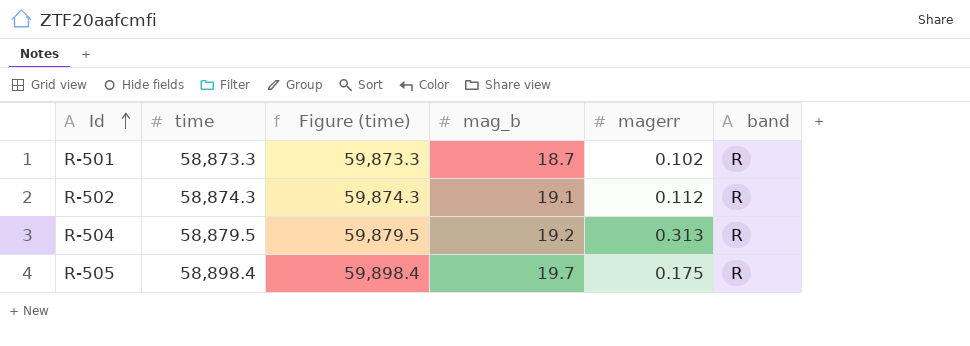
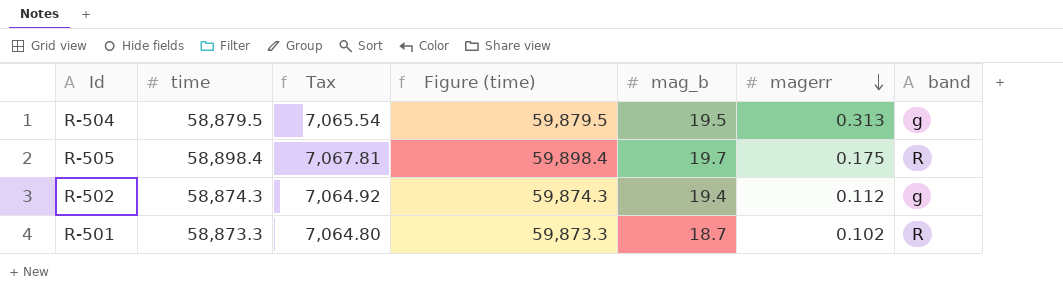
row order: Id ascending -> magerr descending
column Tax | formula: none -> [time] * 0.12
R-504 | mag_b: 19.2 -> 19.5
R-504 | band: R -> g
R-502 | mag_b: 19.1 -> 19.4
R-502 | band: R -> g

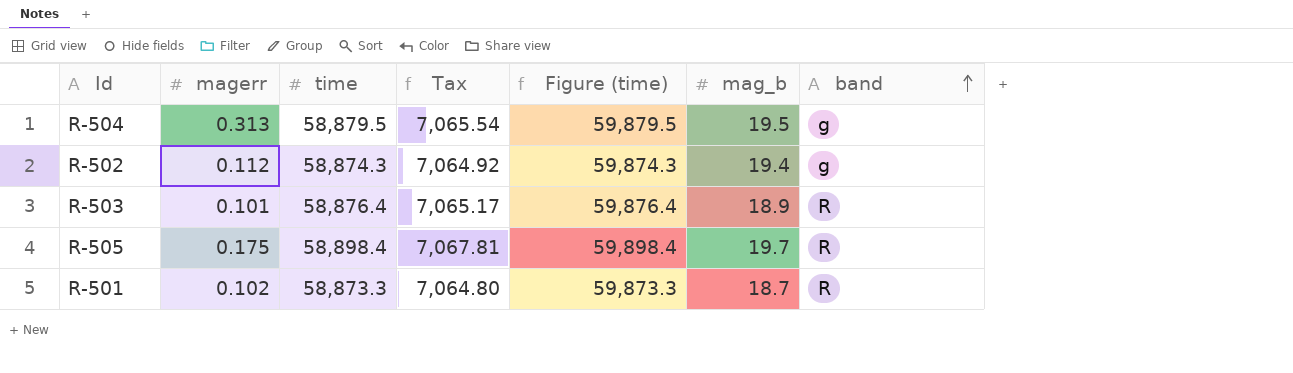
row order: magerr descending -> band ascending
column magerr | position: 6 -> 2
row R-503: none -> 0.101 | 58,876.4 | 7,065.17 | 59,876.4 | 18.9 | R

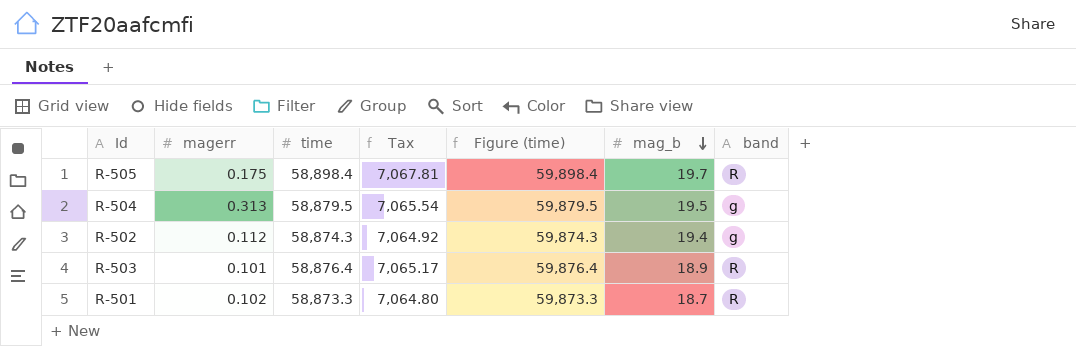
row order: band ascending -> mag_b descending

